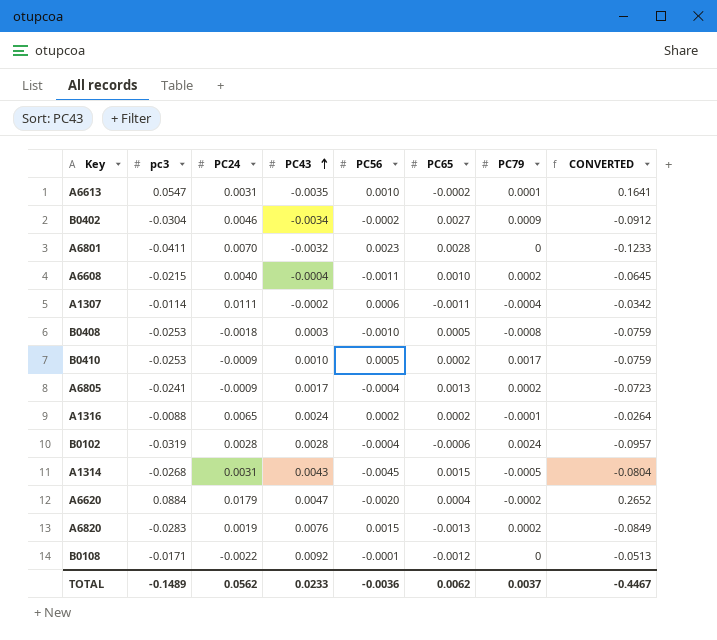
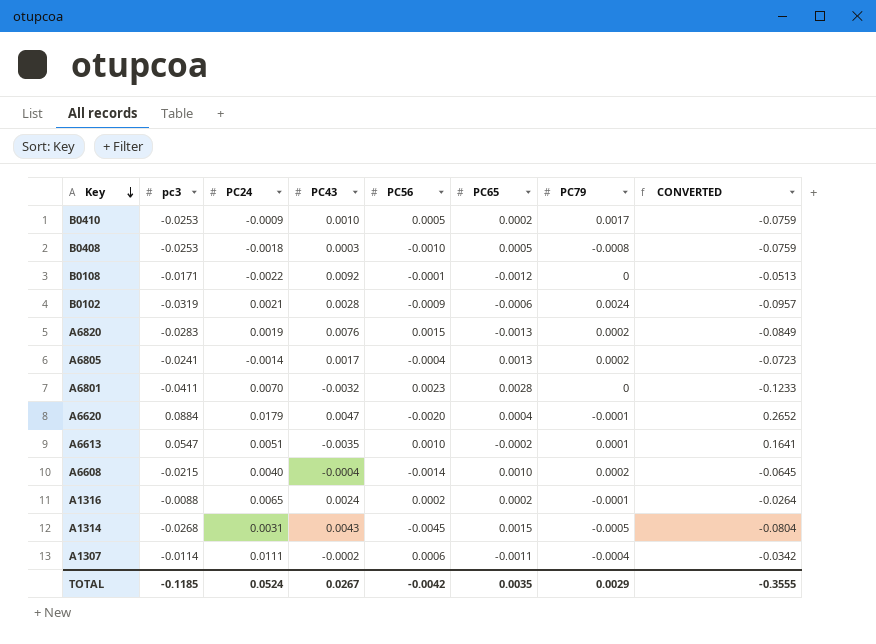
row order: PC43 ascending -> Key descending
row B0402: -0.0304 | 0.0046 | -0.0034 | -0.0002 | 0.0027 | 0.0009 | -0.0912 -> none
B0102 | PC24: 0.0028 -> 0.0021
B0102 | PC56: -0.0004 -> -0.0009
A6805 | PC24: -0.0009 -> -0.0014
A6620 | PC79: -0.0002 -> -0.0001
A6613 | PC24: 0.0031 -> 0.0051
A6608 | PC56: -0.0011 -> -0.0014
TOTAL | pc3: -0.1489 -> -0.1185
TOTAL | PC24: 0.0562 -> 0.0524
TOTAL | PC43: 0.0233 -> 0.0267
TOTAL | PC56: -0.0036 -> -0.0042
TOTAL | PC65: 0.0062 -> 0.0035
TOTAL | PC79: 0.0037 -> 0.0029
TOTAL | CONVERTED: -0.4467 -> -0.3555

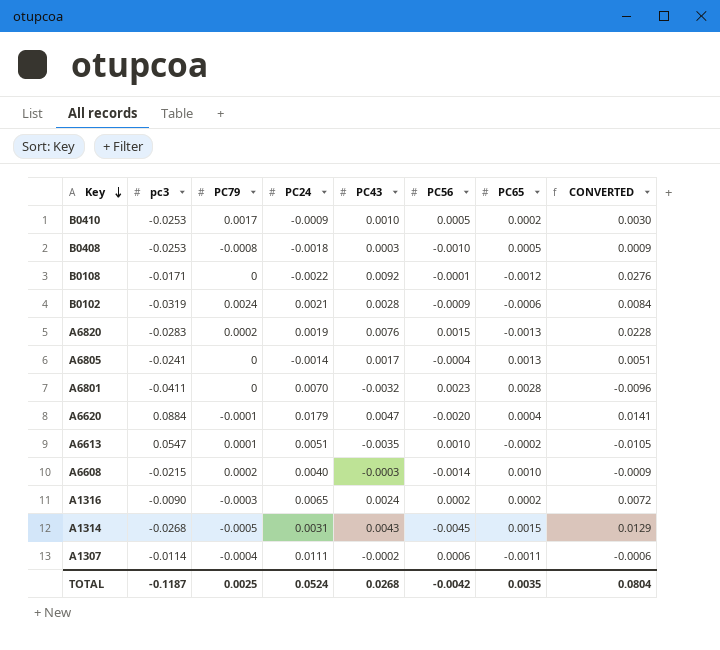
column PC79 | position: 7 -> 3
column CONVERTED | formula: [pc3] * 3 -> [PC43] * 3
A6805 | PC79: 0.0002 -> 0
A6608 | PC43: -0.0004 -> -0.0003
A1316 | pc3: -0.0088 -> -0.0090
A1316 | PC79: -0.0001 -> -0.0003
TOTAL | pc3: -0.1185 -> -0.1187
TOTAL | PC79: 0.0029 -> 0.0025
TOTAL | PC43: 0.0267 -> 0.0268
TOTAL | CONVERTED: -0.3555 -> 0.0804

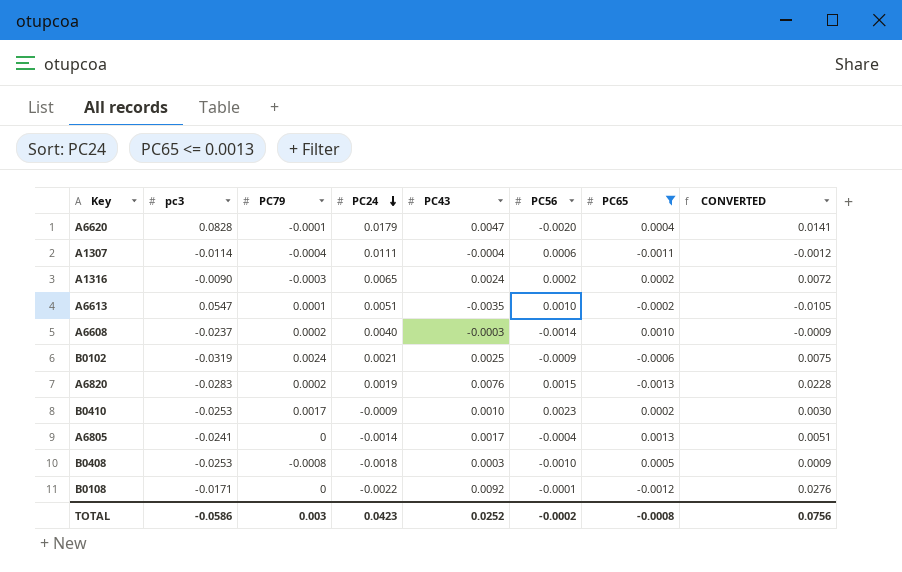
filter: none -> PC65 <= 0.0013
row order: Key descending -> PC24 descending
A6620 | pc3: 0.0884 -> 0.0828
A1307 | PC43: -0.0002 -> -0.0004
A1307 | CONVERTED: -0.0006 -> -0.0012
A6608 | pc3: -0.0215 -> -0.0237
B0102 | PC43: 0.0028 -> 0.0025
B0102 | CONVERTED: 0.0084 -> 0.0075
B0410 | PC56: 0.0005 -> 0.0023
TOTAL | pc3: -0.1187 -> -0.0586
TOTAL | PC79: 0.0025 -> 0.003
TOTAL | PC24: 0.0524 -> 0.0423
TOTAL | PC43: 0.0268 -> 0.0252
TOTAL | PC56: -0.0042 -> -0.0002
TOTAL | PC65: 0.0035 -> -0.0008
TOTAL | CONVERTED: 0.0804 -> 0.0756

